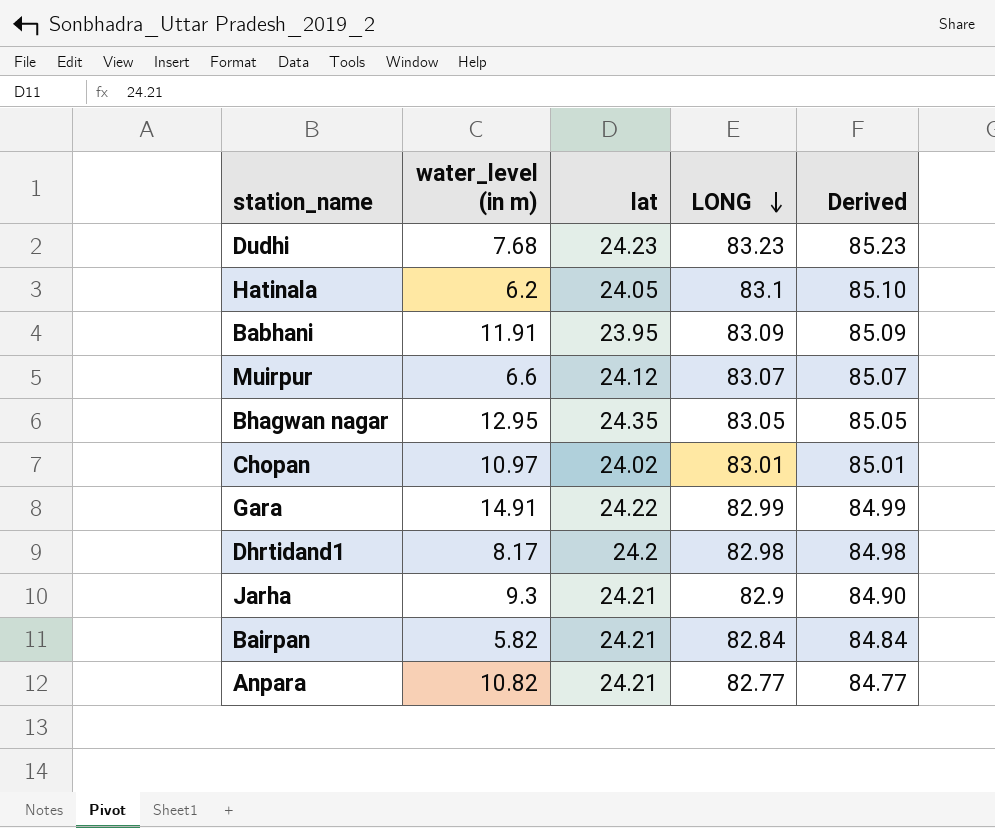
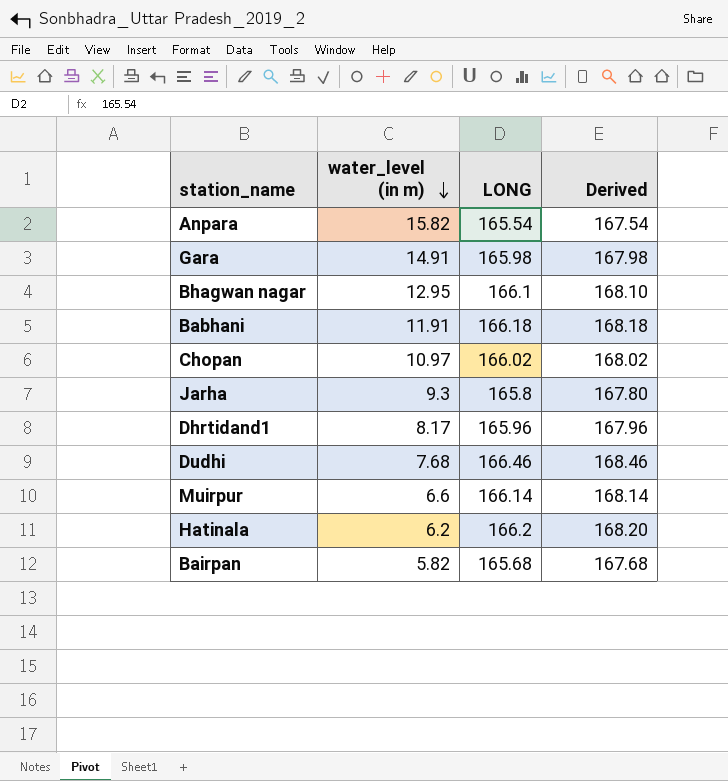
row order: LONG descending -> water_level (in m) descending
column lat | position: 3 -> none
Anpara | water_level (in m): 10.82 -> 15.82
Anpara | LONG: 82.77 -> 165.54
Anpara | Derived: 84.77 -> 167.54
Gara | LONG: 82.99 -> 165.98
Gara | Derived: 84.99 -> 167.98
Bhagwan nagar | LONG: 83.05 -> 166.1
Bhagwan nagar | Derived: 85.05 -> 168.10
Babhani | LONG: 83.09 -> 166.18
Babhani | Derived: 85.09 -> 168.18
Chopan | LONG: 83.01 -> 166.02
Chopan | Derived: 85.01 -> 168.02
Jarha | LONG: 82.9 -> 165.8
Jarha | Derived: 84.90 -> 167.80
Dhrtidand1 | LONG: 82.98 -> 165.96
Dhrtidand1 | Derived: 84.98 -> 167.96
Dudhi | LONG: 83.23 -> 166.46
Dudhi | Derived: 85.23 -> 168.46
Muirpur | LONG: 83.07 -> 166.14
Muirpur | Derived: 85.07 -> 168.14
Hatinala | LONG: 83.1 -> 166.2
Hatinala | Derived: 85.10 -> 168.20
Bairpan | LONG: 82.84 -> 165.68
Bairpan | Derived: 84.84 -> 167.68

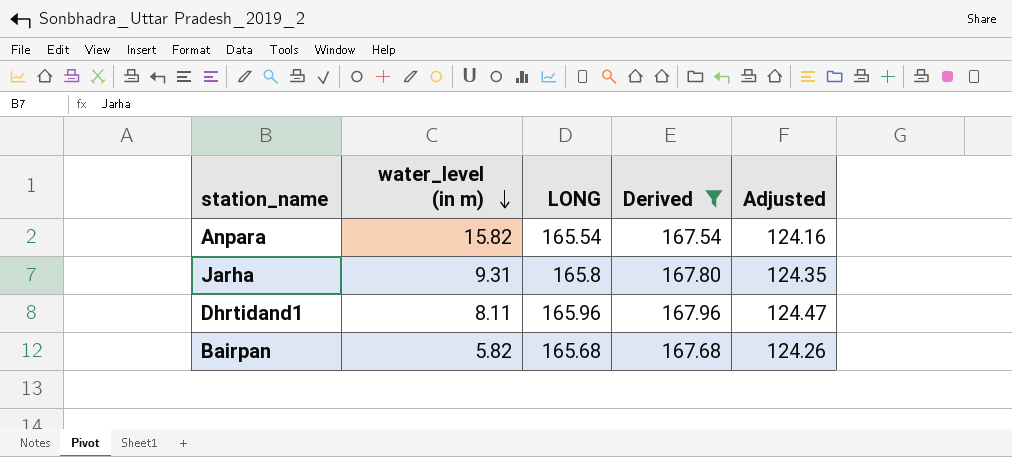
filter: none -> Derived <= 167.96
column Adjusted | formula: none -> [LONG] * 0.75
Jarha | water_level (in m): 9.3 -> 9.31
Dhrtidand1 | water_level (in m): 8.17 -> 8.11

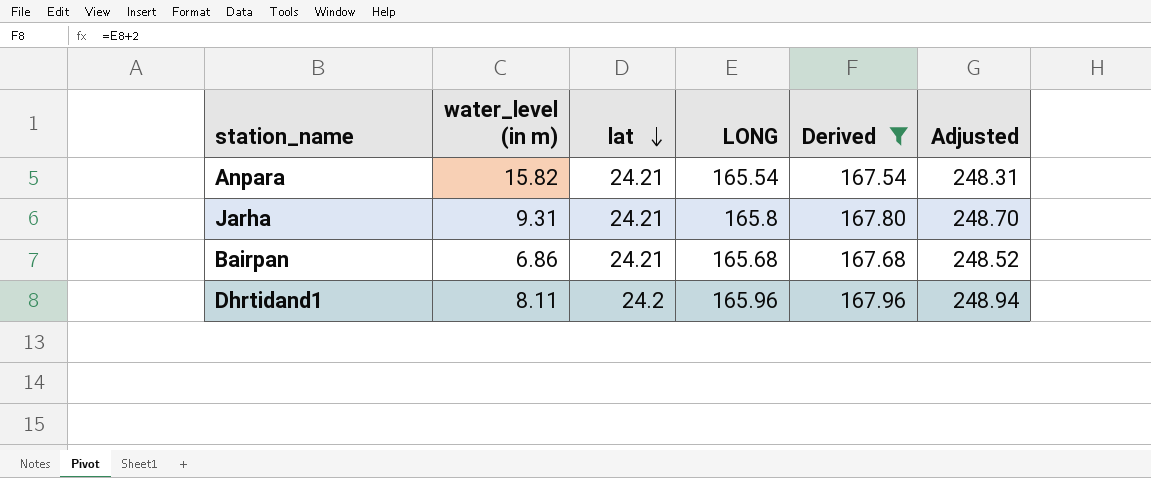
row order: water_level (in m) descending -> lat descending
column lat | position: none -> 3
column Adjusted | formula: [LONG] * 0.75 -> [LONG] * 1.5
Bairpan | water_level (in m): 5.82 -> 6.86

